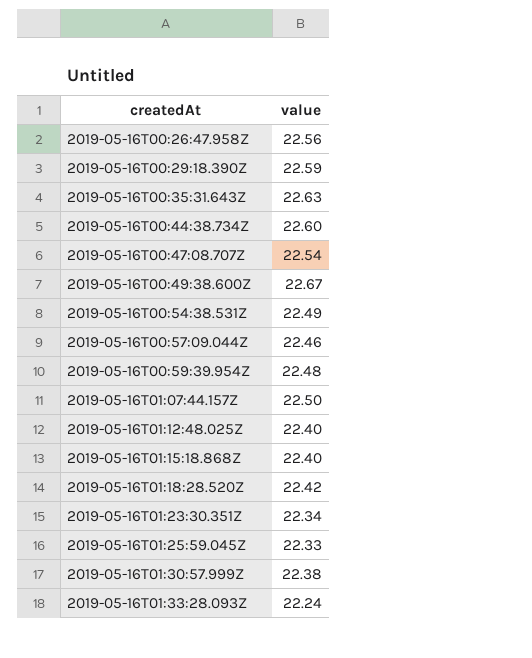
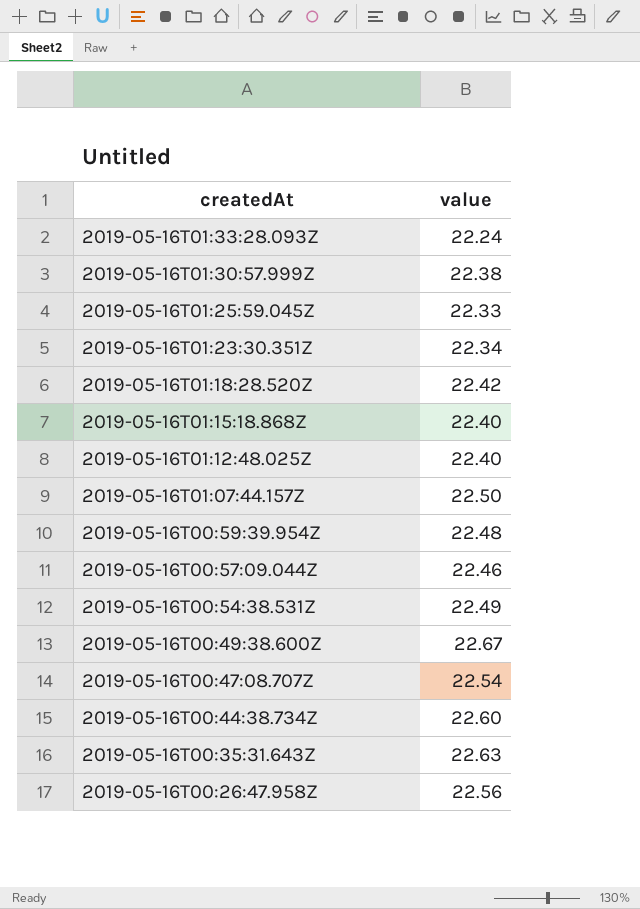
row order: createdAt ascending -> createdAt descending
row 2019-05-16T00:29:18.390Z: 22.59 -> none

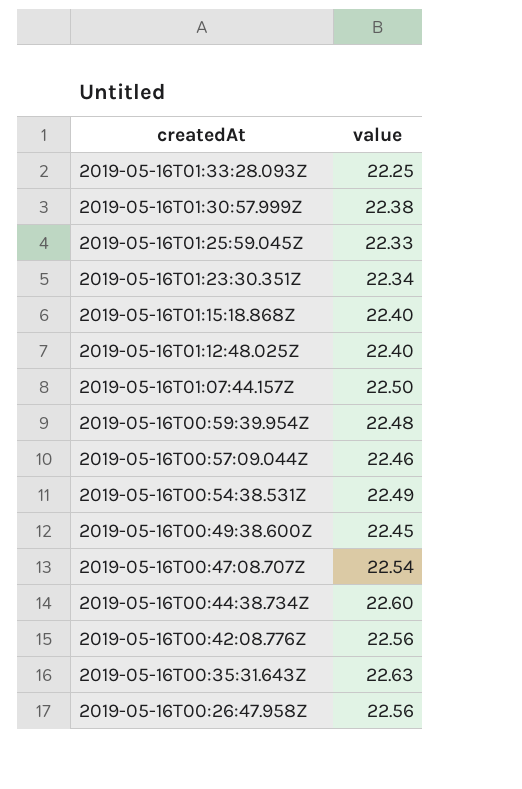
row 2019-05-16T01:18:28.520Z: 22.42 -> none
2019-05-16T01:33:28.093Z | value: 22.24 -> 22.25
2019-05-16T00:49:38.600Z | value: 22.67 -> 22.45
row 2019-05-16T00:42:08.776Z: none -> 22.56

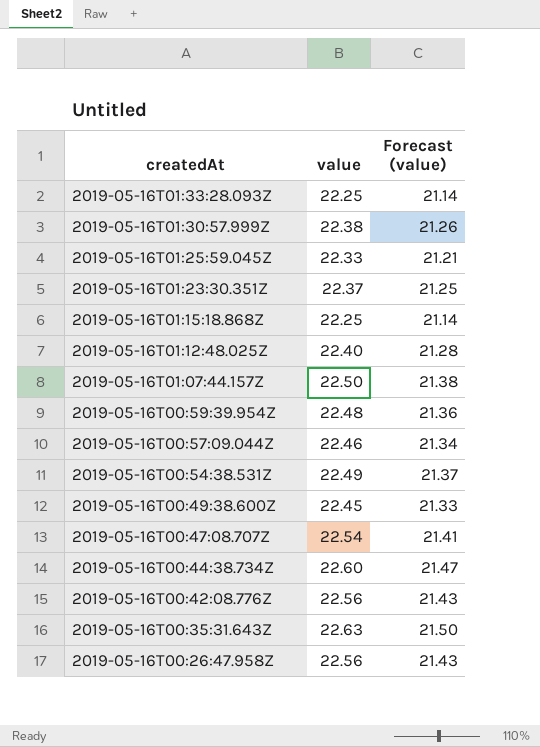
column Forecast (value) | formula: none -> [value] * 0.95
2019-05-16T01:23:30.351Z | value: 22.34 -> 22.37
2019-05-16T01:15:18.868Z | value: 22.40 -> 22.25

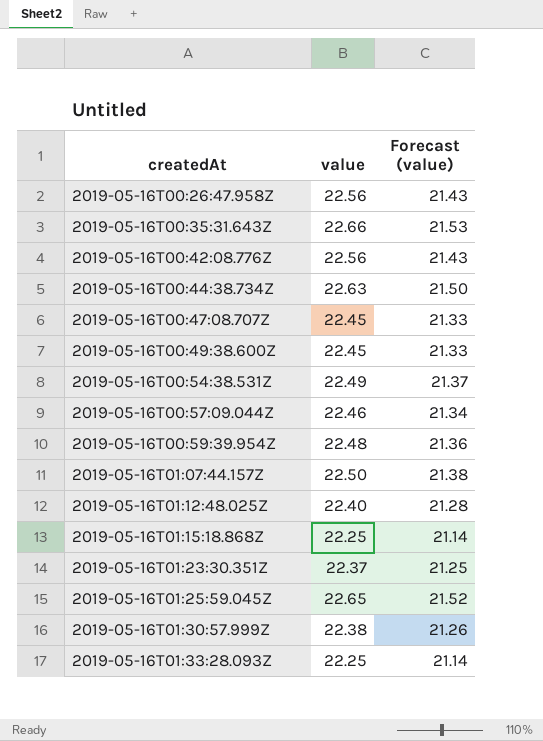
row order: createdAt descending -> createdAt ascending
2019-05-16T00:35:31.643Z | value: 22.63 -> 22.66
2019-05-16T00:35:31.643Z | Forecast (value): 21.50 -> 21.53
2019-05-16T00:44:38.734Z | value: 22.60 -> 22.63
2019-05-16T00:44:38.734Z | Forecast (value): 21.47 -> 21.50
2019-05-16T00:47:08.707Z | value: 22.54 -> 22.45
2019-05-16T00:47:08.707Z | Forecast (value): 21.41 -> 21.33
2019-05-16T01:25:59.045Z | value: 22.33 -> 22.65
2019-05-16T01:25:59.045Z | Forecast (value): 21.21 -> 21.52

